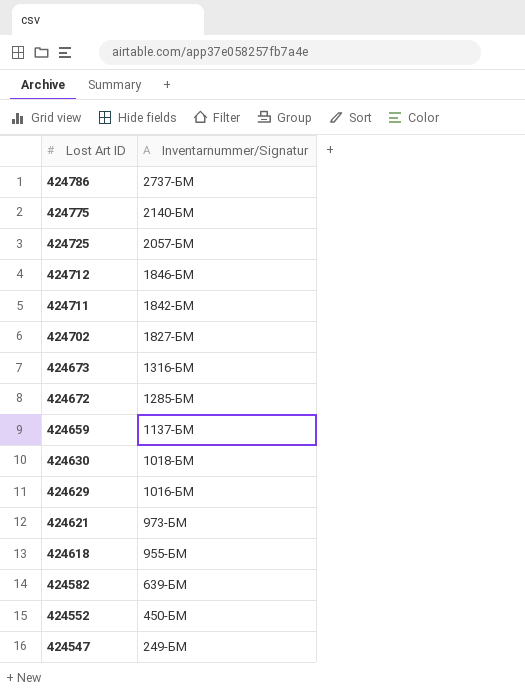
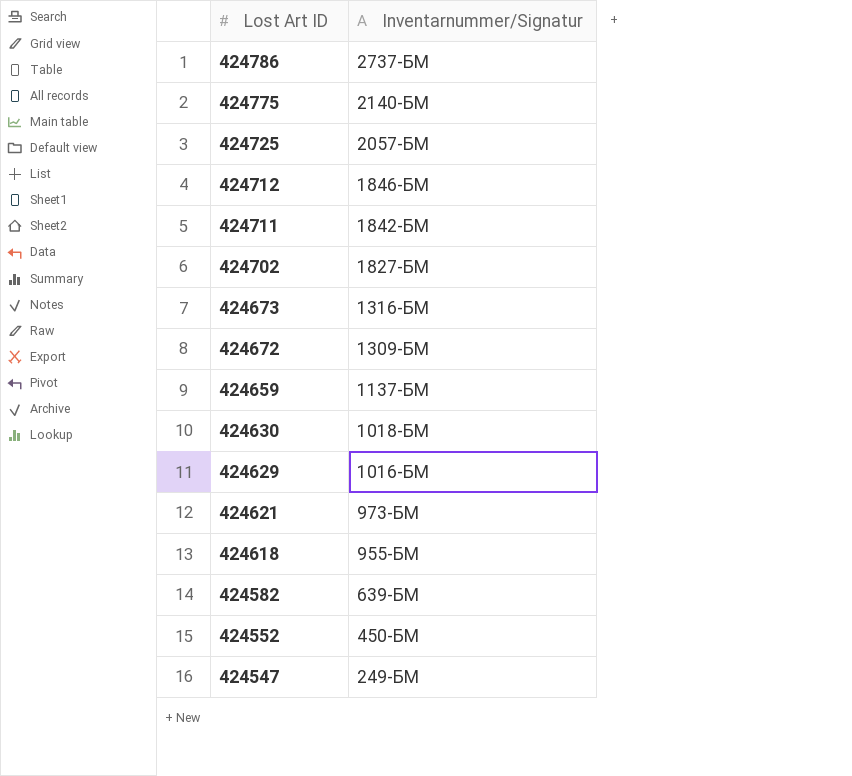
424672 | Inventarnummer/Signatur: 1285-БМ -> 1309-БМ

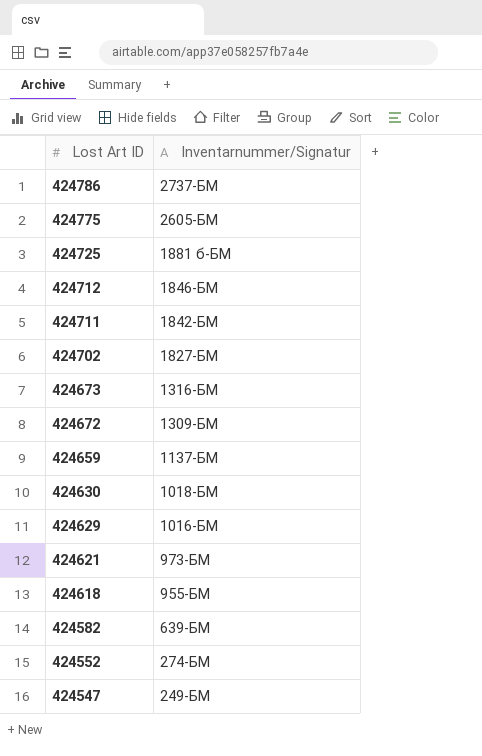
424775 | Inventarnummer/Signatur: 2140-БМ -> 2605-БМ
424725 | Inventarnummer/Signatur: 2057-БМ -> 1881 б-БМ
424552 | Inventarnummer/Signatur: 450-БМ -> 274-БМ

